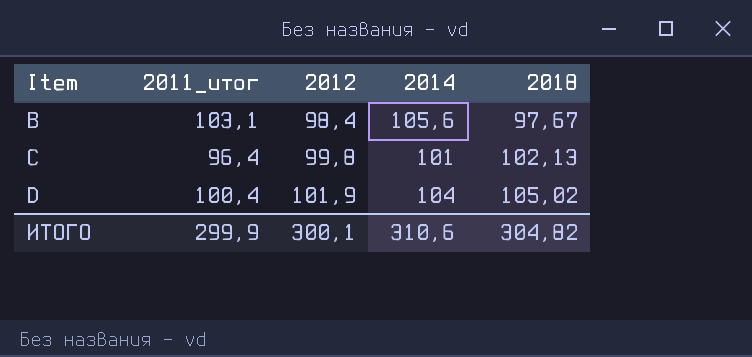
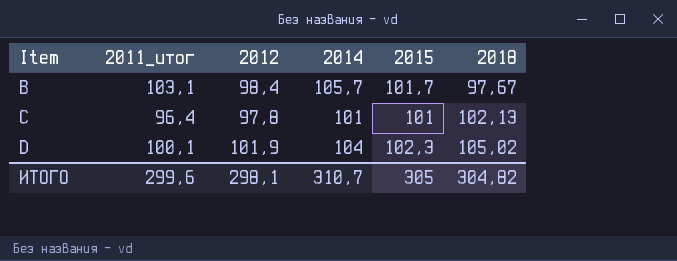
column 2015 | position: none -> 5
B | 2014: 105,6 -> 105,7
C | 2012: 99,8 -> 97,8
D | 2011_итог: 100,4 -> 100,1
ИТОГО | 2011_итог: 299,9 -> 299,6
ИТОГО | 2012: 300,1 -> 298,1
ИТОГО | 2014: 310,6 -> 310,7

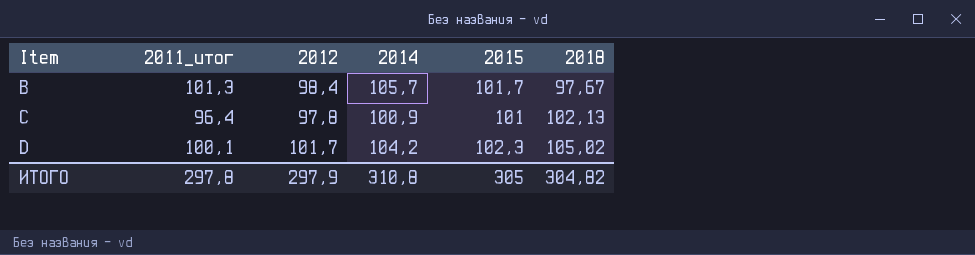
B | 2011_итог: 103,1 -> 101,3
C | 2014: 101 -> 100,9
D | 2012: 101,9 -> 101,7
D | 2014: 104 -> 104,2
ИТОГО | 2011_итог: 299,6 -> 297,8
ИТОГО | 2012: 298,1 -> 297,9
ИТОГО | 2014: 310,7 -> 310,8

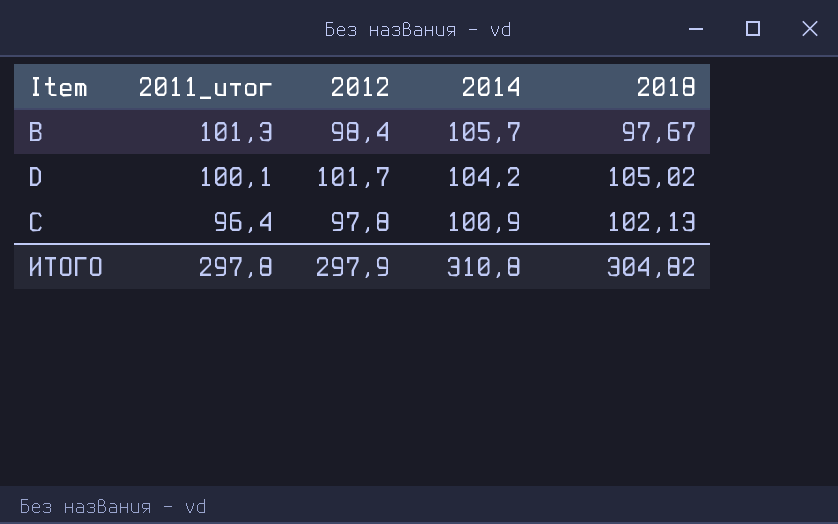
row order: Item ascending -> 2011_итог descending
column 2015 | position: 5 -> none

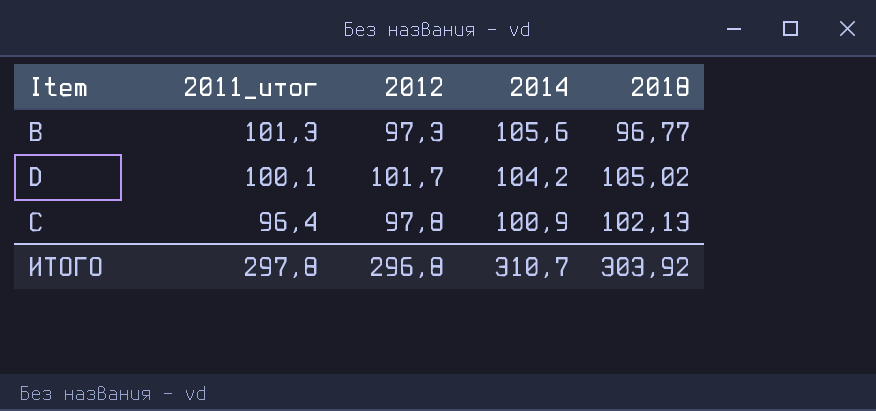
B | 2012: 98,4 -> 97,3
B | 2014: 105,7 -> 105,6
B | 2018: 97,67 -> 96,77
ИТОГО | 2012: 297,9 -> 296,8
ИТОГО | 2014: 310,8 -> 310,7
ИТОГО | 2018: 304,82 -> 303,92

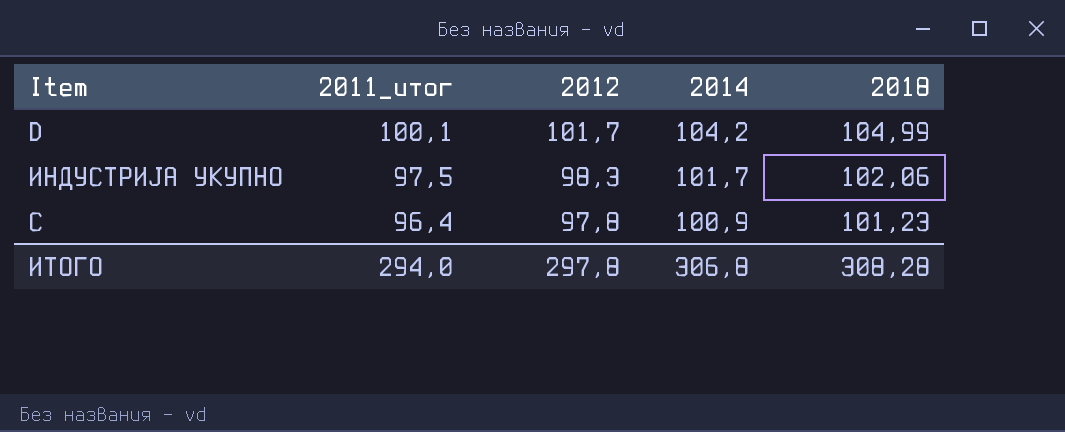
row B: 101,3 | 97,3 | 105,6 | 96,77 -> none
D | 2018: 105,02 -> 104,99
row ИНДУСТРИЈА УКУПНО: none -> 97,5 | 98,3 | 101,7 | 102,06
C | 2018: 102,13 -> 101,23
ИТОГО | 2011_итог: 297,8 -> 294,0
ИТОГО | 2012: 296,8 -> 297,8
ИТОГО | 2014: 310,7 -> 306,8
ИТОГО | 2018: 303,92 -> 308,28

